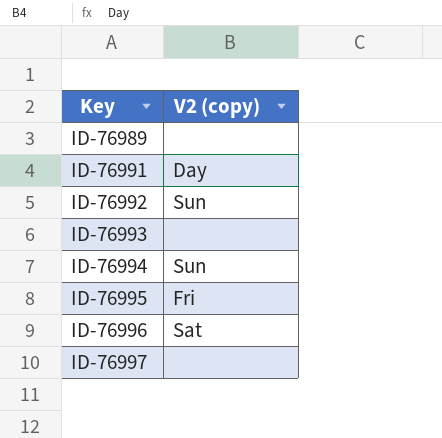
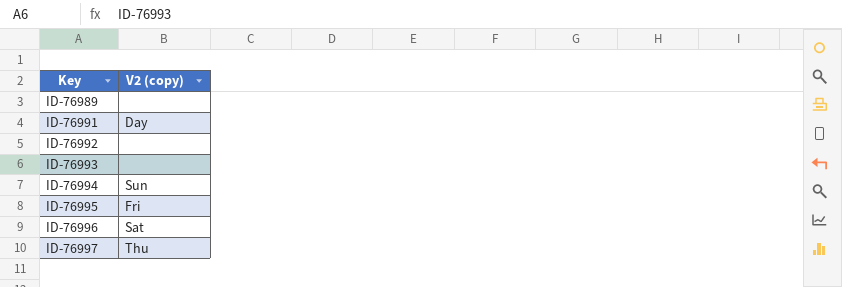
ID-76992 | V2 (copy): Sun -> none
ID-76997 | V2 (copy): none -> Thu

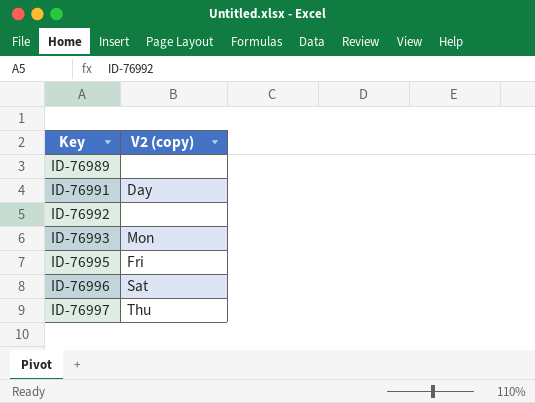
row ID-76994: Sun -> none
ID-76993 | V2 (copy): none -> Mon

